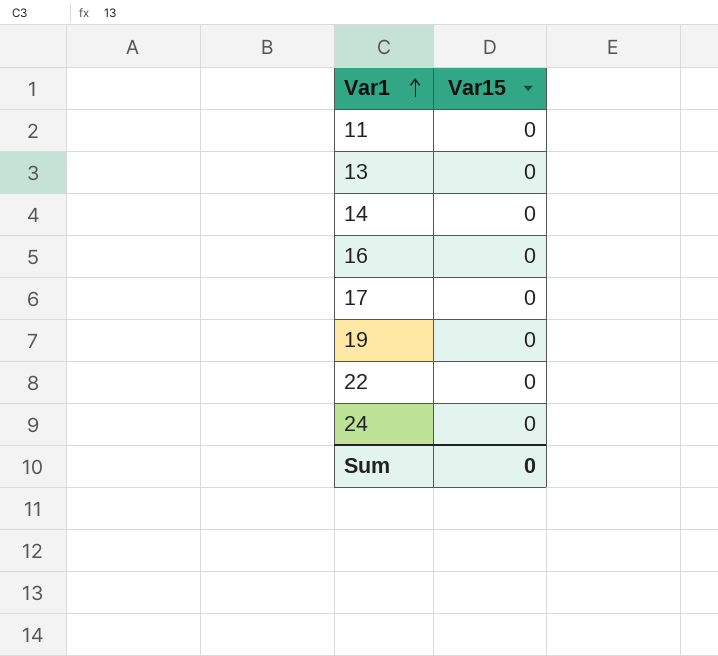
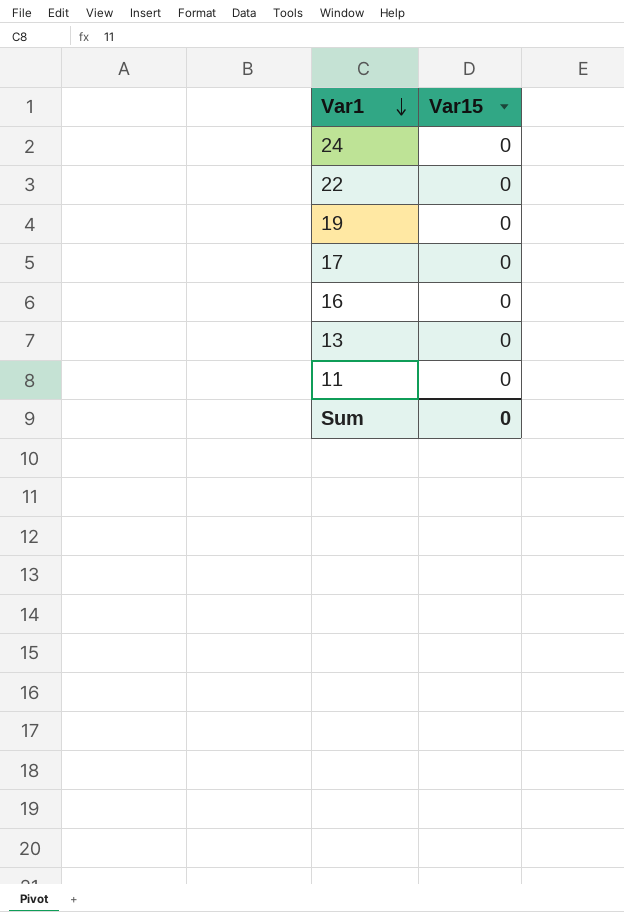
row order: Var1 ascending -> Var1 descending
row 14: 0 -> none

